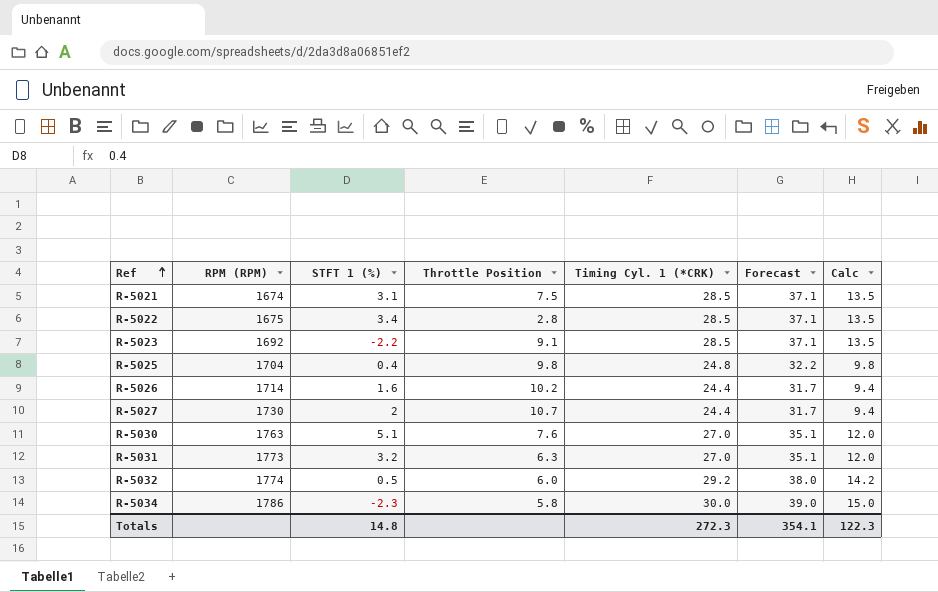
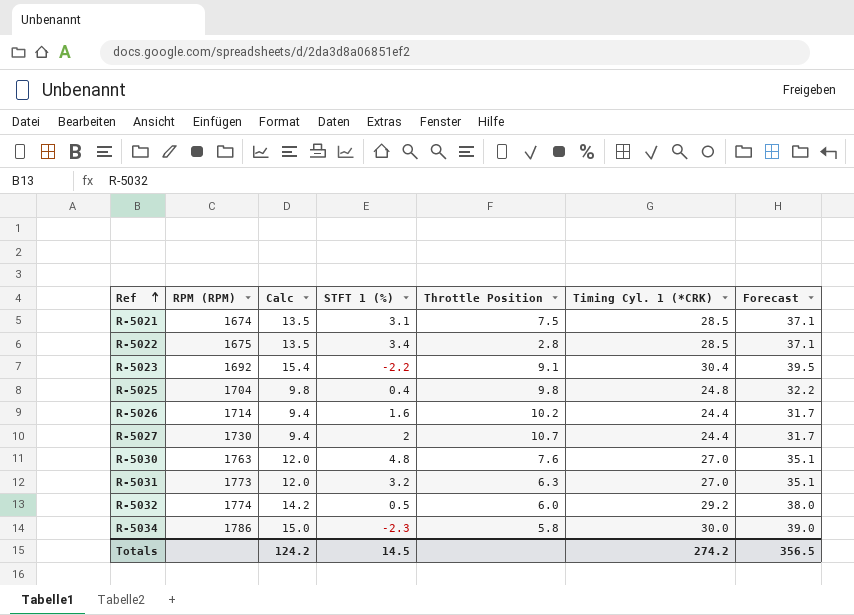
column Calc | position: 7 -> 3
R-5023 | Calc: 13.5 -> 15.4
R-5023 | Timing Cyl. 1 (*CRK): 28.5 -> 30.4
R-5023 | Forecast: 37.1 -> 39.5
R-5030 | STFT 1 (%): 5.1 -> 4.8
Totals | Calc: 122.3 -> 124.2
Totals | STFT 1 (%): 14.8 -> 14.5
Totals | Timing Cyl. 1 (*CRK): 272.3 -> 274.2
Totals | Forecast: 354.1 -> 356.5

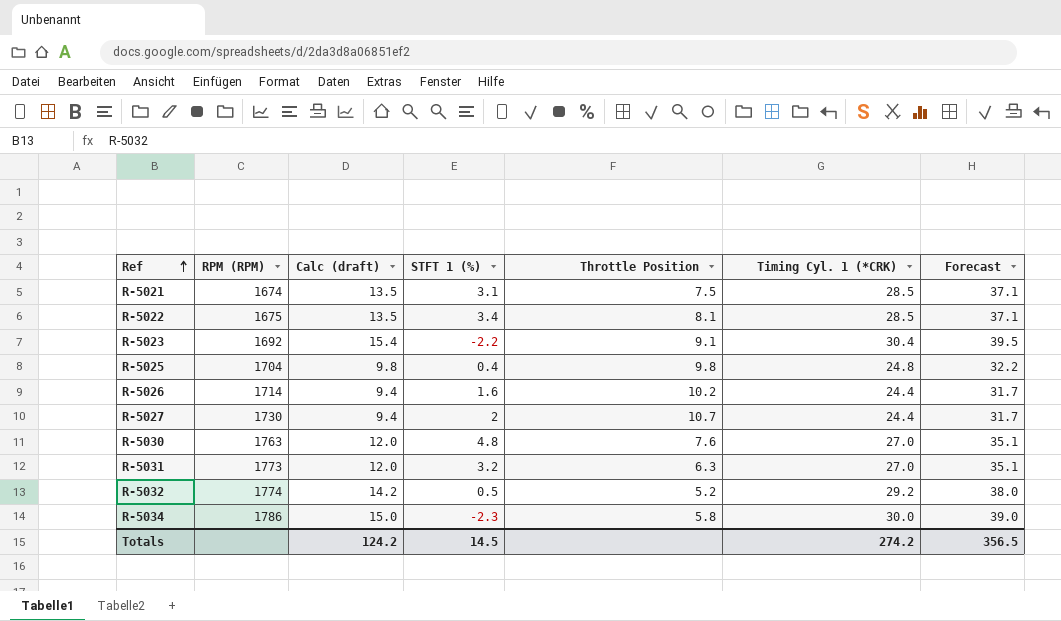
column name: Calc -> Calc (draft)
R-5022 | Throttle Position: 2.8 -> 8.1
R-5032 | Throttle Position: 6.0 -> 5.2

